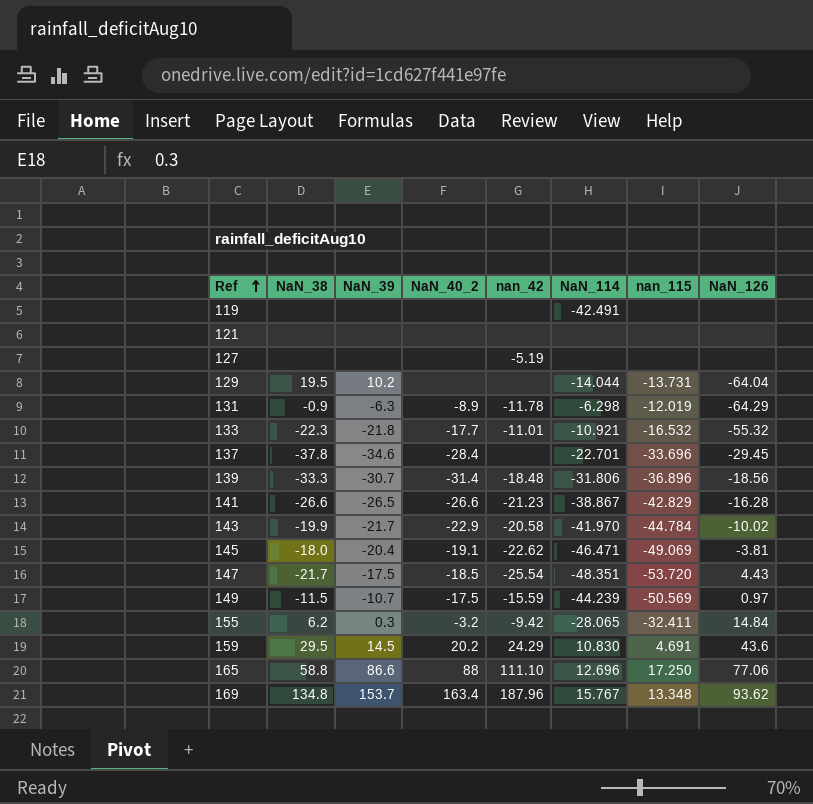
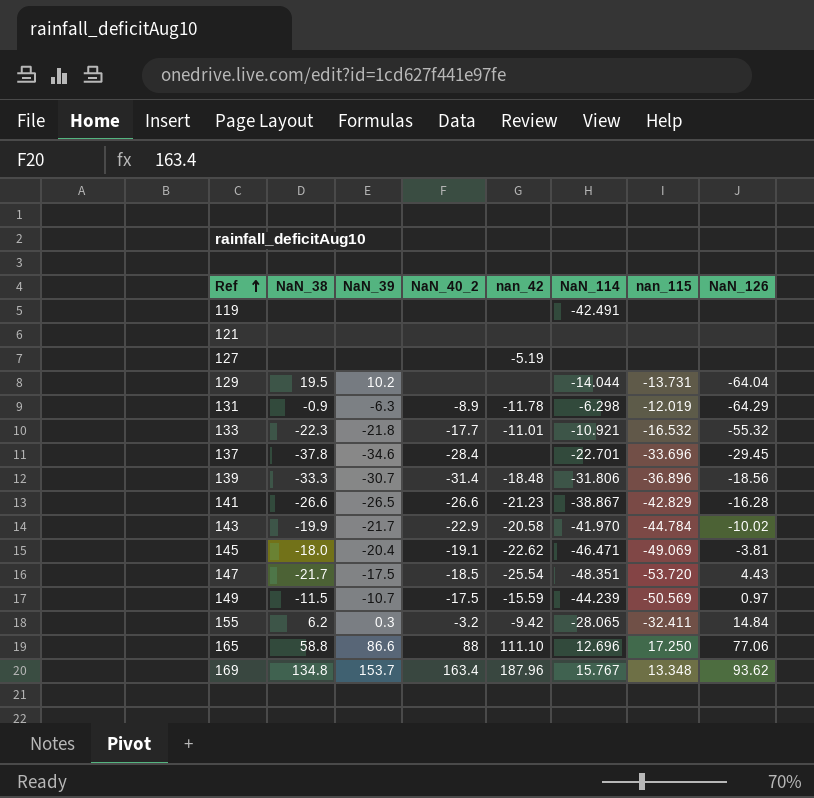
row 159: 29.5 | 14.5 | 20.2 | 24.29 | 10.830 | 4.691 | 43.6 -> none

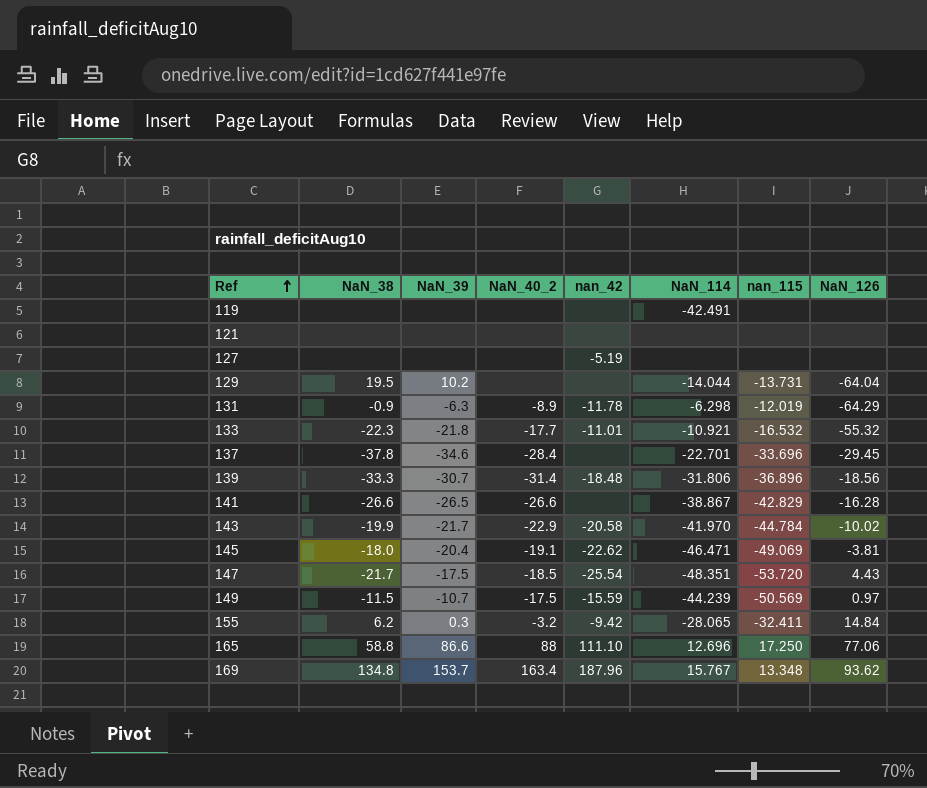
141 | nan_42: -21.23 -> none

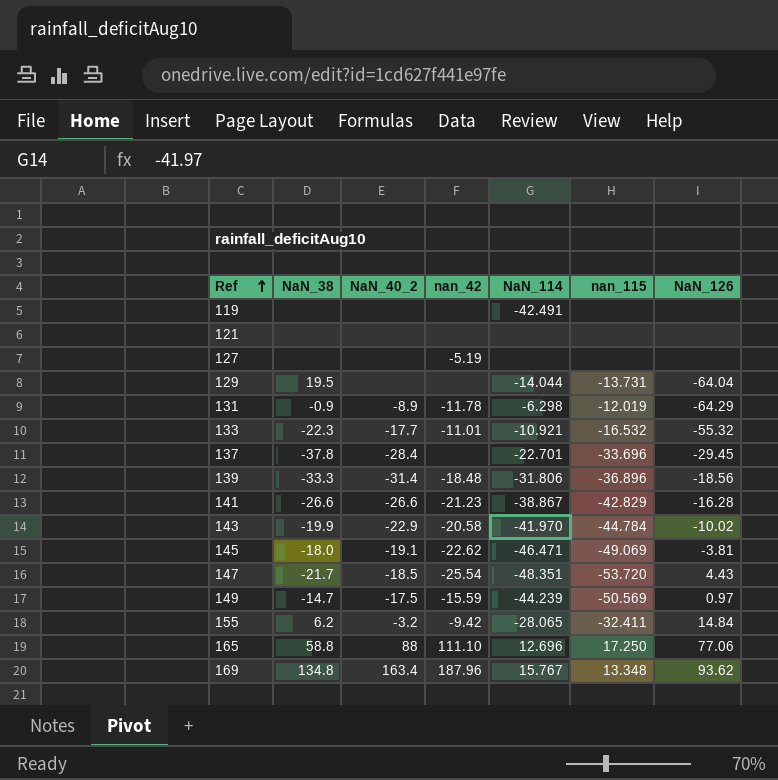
column NaN_39 | position: 3 -> none
141 | nan_42: none -> -21.23
149 | NaN_38: -11.5 -> -14.7

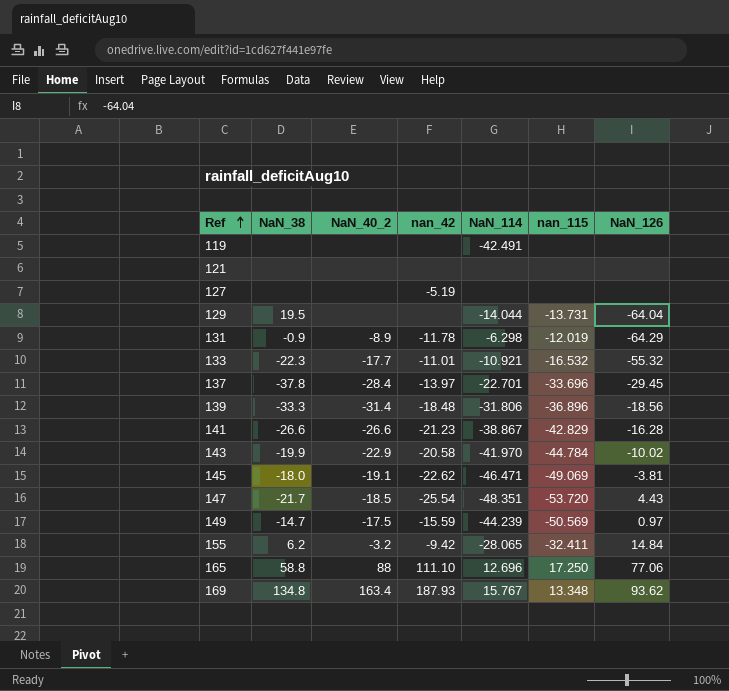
137 | nan_42: none -> -13.97
169 | nan_42: 187.96 -> 187.93

